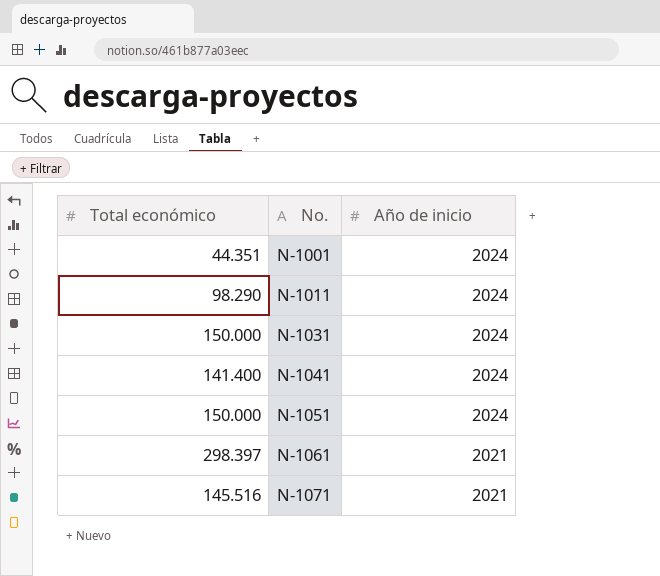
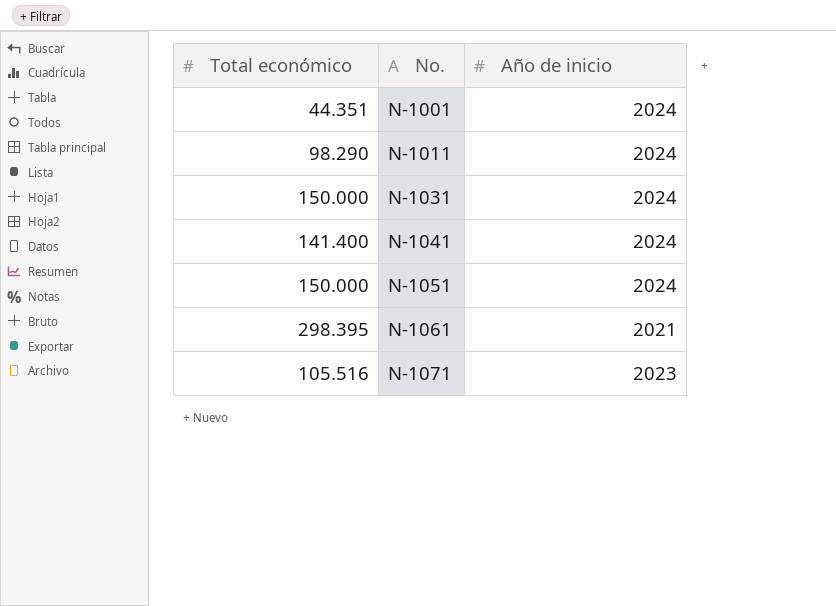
N-1061 | Total económico: 298.397 -> 298.395
N-1071 | Total económico: 145.516 -> 105.516
N-1071 | Año de inicio: 2021 -> 2023

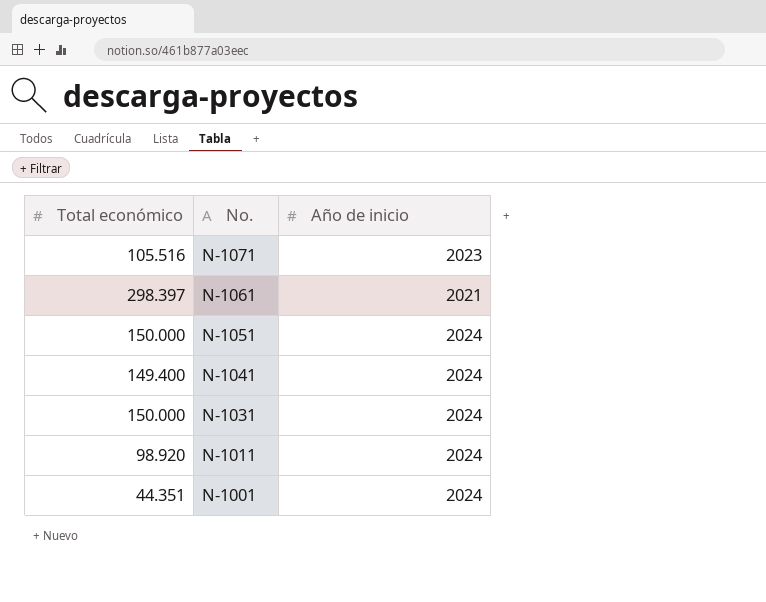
row order: No. ascending -> No. descending
N-1061 | Total económico: 298.395 -> 298.397
N-1041 | Total económico: 141.400 -> 149.400
N-1011 | Total económico: 98.290 -> 98.920

